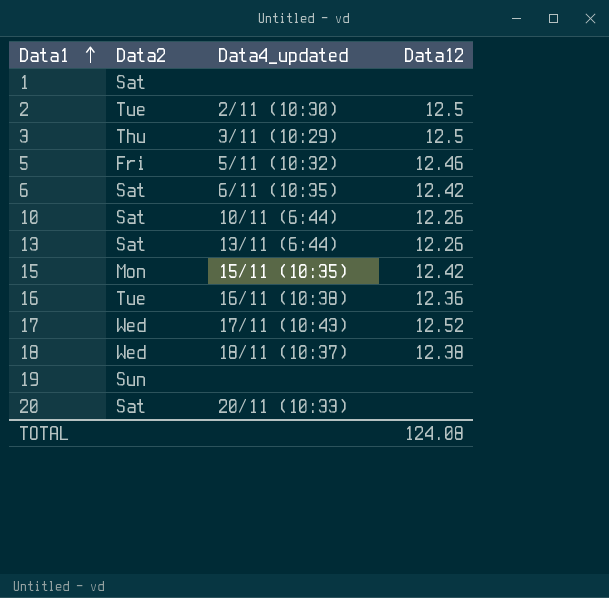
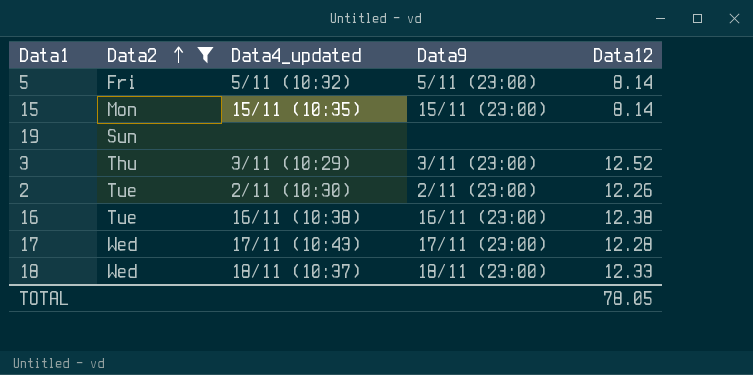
filter: none -> Data2 != Sat
row order: Data1 ascending -> Data2 ascending
column Data9 | position: none -> 4
5 | Data12: 12.46 -> 8.14
15 | Data12: 12.42 -> 8.14
3 | Data12: 12.5 -> 12.52
2 | Data12: 12.5 -> 12.26
16 | Data12: 12.36 -> 12.38
17 | Data12: 12.52 -> 12.28
18 | Data12: 12.38 -> 12.33
TOTAL | Data12: 124.08 -> 78.05

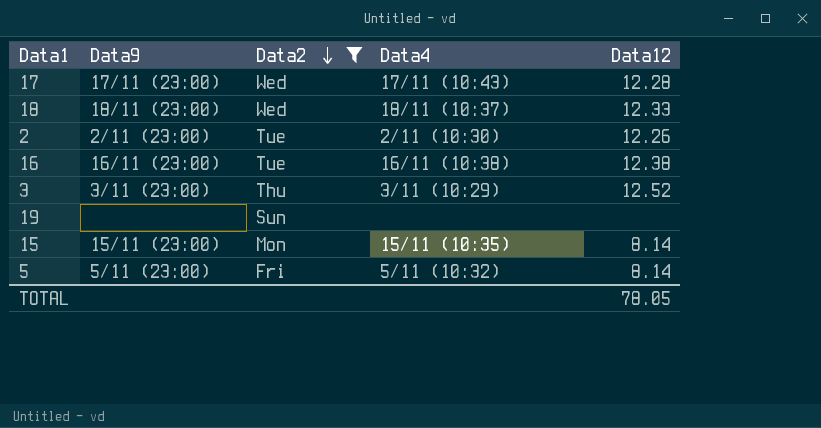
row order: Data2 ascending -> Data2 descending
column Data9 | position: 4 -> 2
column name: Data4_updated -> Data4

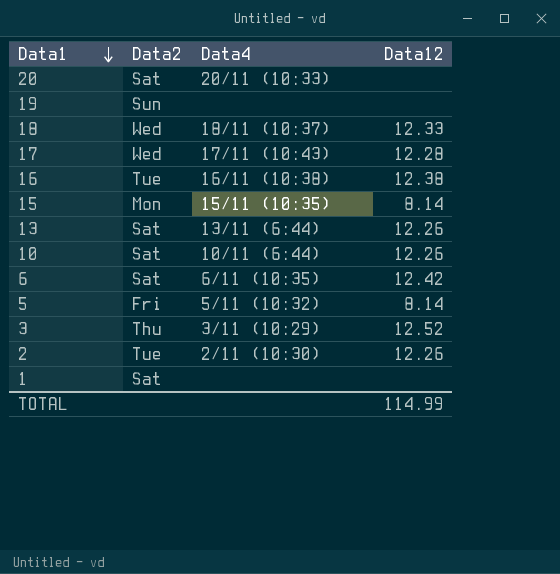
filter: Data2 != Sat -> none
row order: Data2 descending -> Data1 descending
column Data9 | position: 2 -> none
TOTAL | Data12: 78.05 -> 114.99

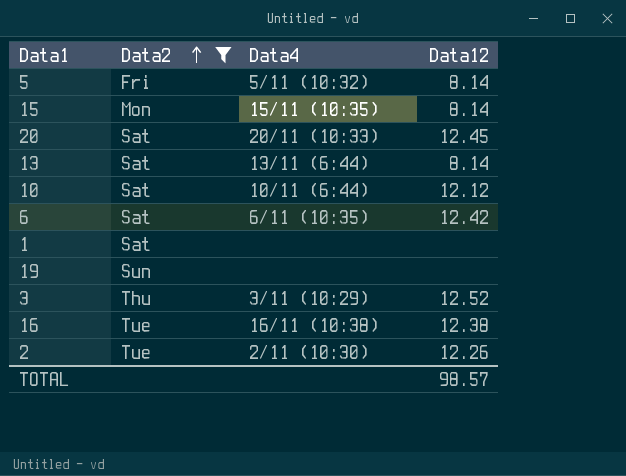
filter: none -> Data2 != Wed
row order: Data1 descending -> Data2 ascending
20 | Data12: none -> 12.45
13 | Data12: 12.26 -> 8.14
10 | Data12: 12.26 -> 12.12
TOTAL | Data12: 114.99 -> 98.57

